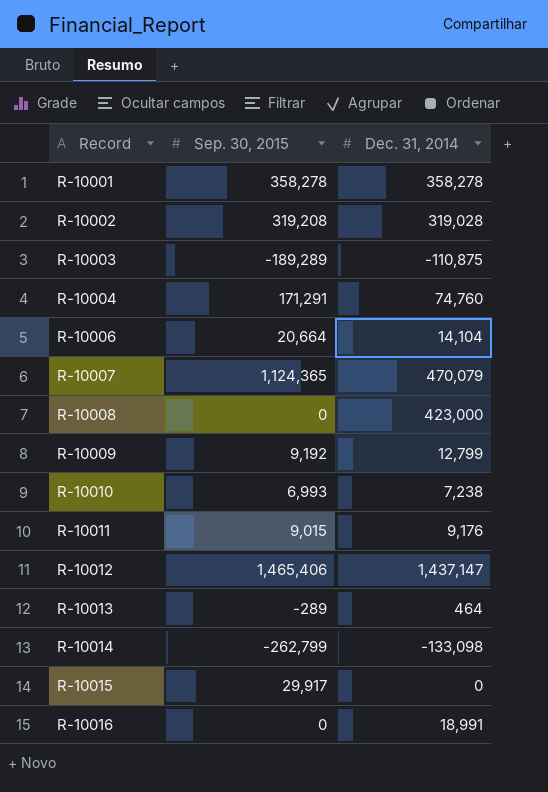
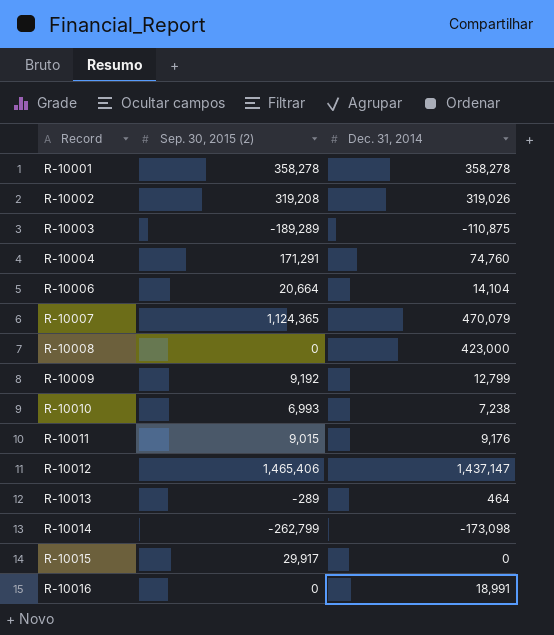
column name: Sep. 30, 2015 -> Sep. 30, 2015 (2)
R-10002 | Dec. 31, 2014: 319,028 -> 319,026
R-10014 | Dec. 31, 2014: -133,098 -> -173,098

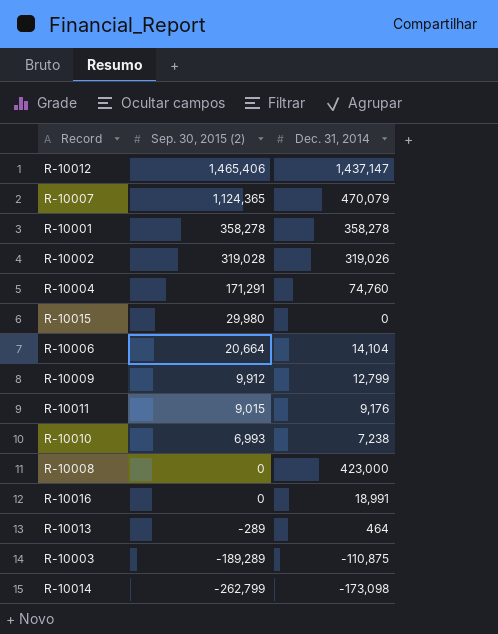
row order: Record ascending -> Sep. 30, 2015 (2) descending
R-10002 | Sep. 30, 2015 (2): 319,208 -> 319,028
R-10015 | Sep. 30, 2015 (2): 29,917 -> 29,980
R-10009 | Sep. 30, 2015 (2): 9,192 -> 9,912

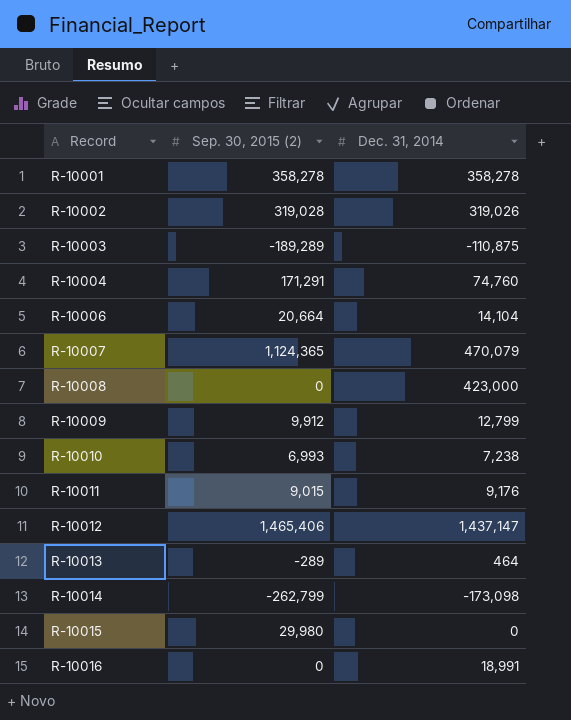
row order: Sep. 30, 2015 (2) descending -> Record ascending

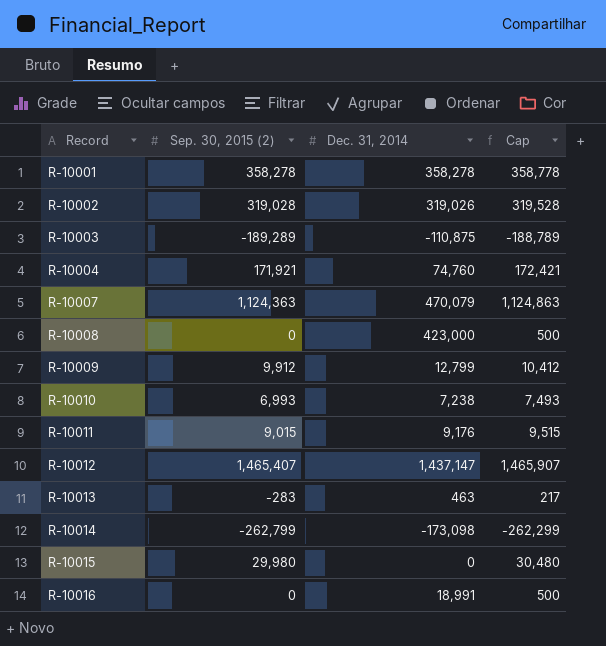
column Cap | formula: none -> [Sep. 30, 2015 (2)] + 500
row R-10006: 20,664 | 14,104 -> none
R-10004 | Sep. 30, 2015 (2): 171,291 -> 171,921
R-10007 | Sep. 30, 2015 (2): 1,124,365 -> 1,124,363
R-10012 | Sep. 30, 2015 (2): 1,465,406 -> 1,465,407
R-10013 | Sep. 30, 2015 (2): -289 -> -283
R-10013 | Dec. 31, 2014: 464 -> 463

